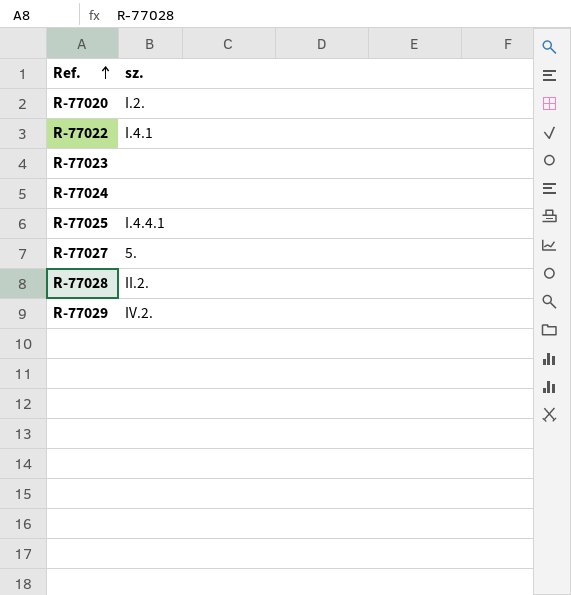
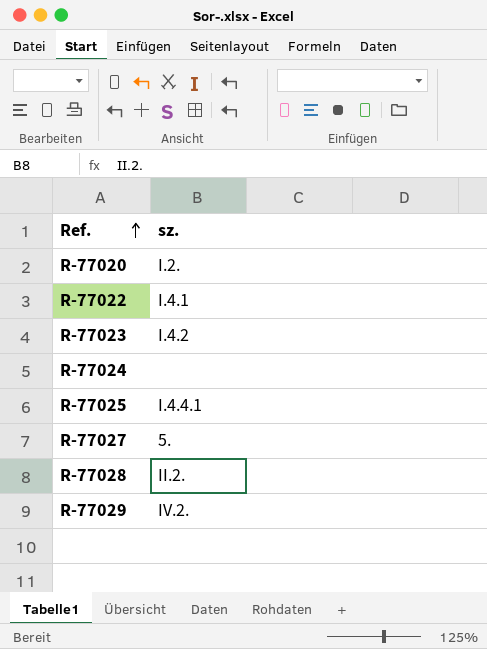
R-77023 | sz.: none -> I.4.2

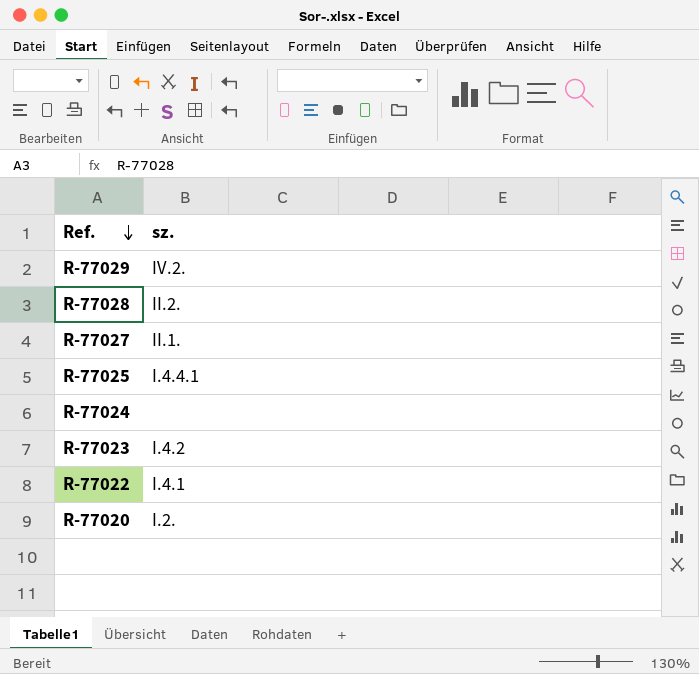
row order: Ref. ascending -> Ref. descending
R-77027 | sz.: 5. -> II.1.

